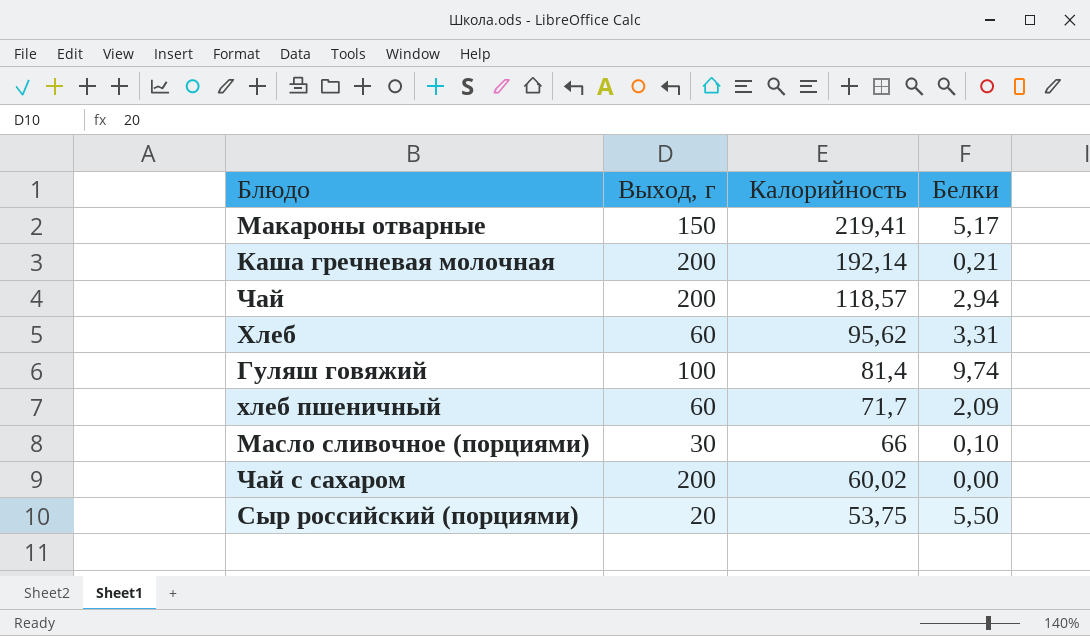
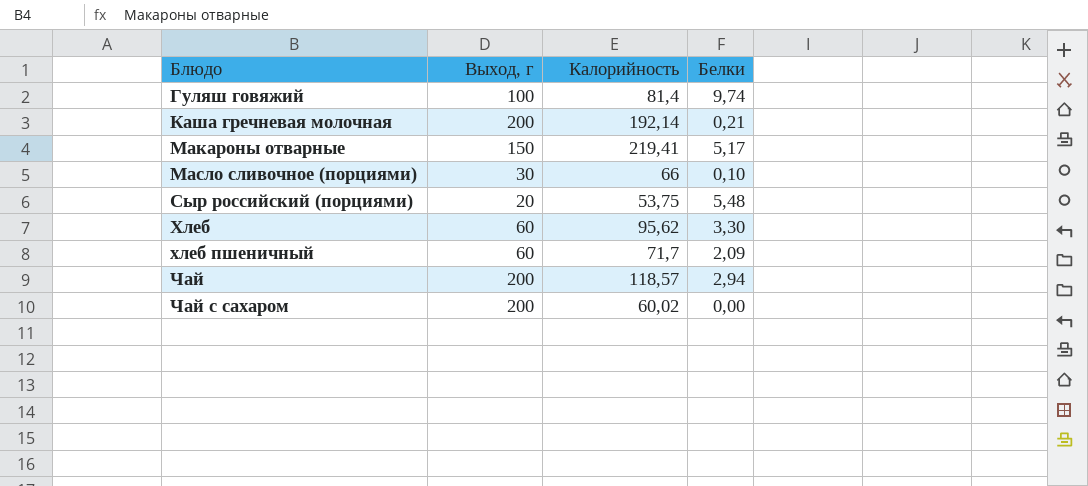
row order: Калорийность descending -> Блюдо ascending
Сыр российский (порциями) | Белки: 5,50 -> 5,48
Хлеб | Белки: 3,31 -> 3,30

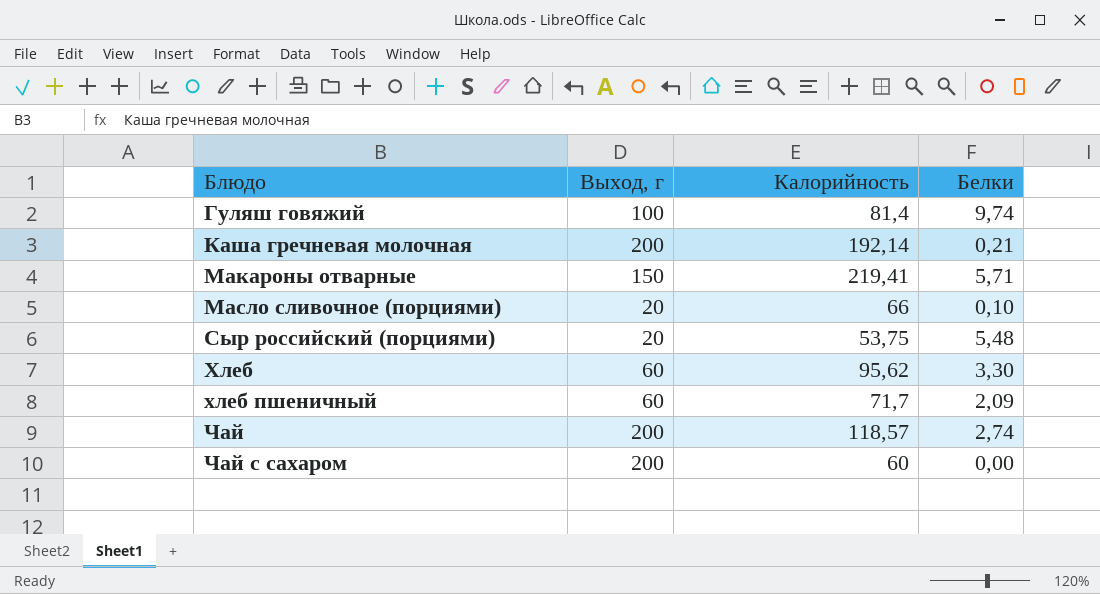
Макароны отварные | Белки: 5,17 -> 5,71
Масло сливочное (порциями) | Выход, г: 30 -> 20
Чай | Белки: 2,94 -> 2,74
Чай с сахаром | Калорийность: 60,02 -> 60

